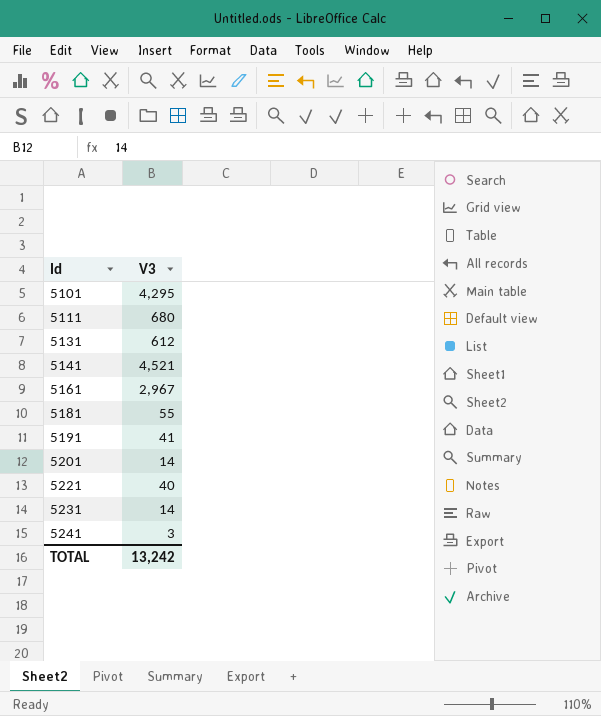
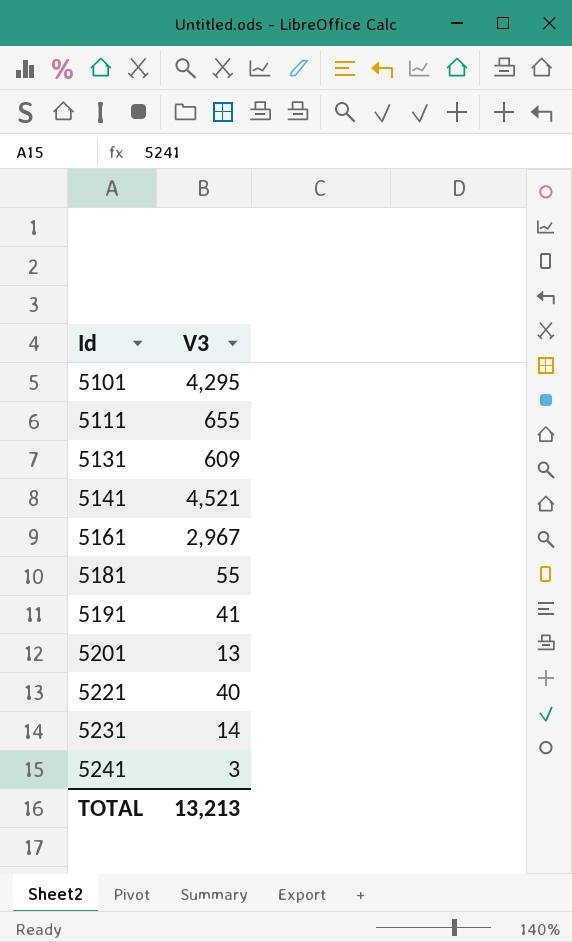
5111 | V3: 680 -> 655
5131 | V3: 612 -> 609
5201 | V3: 14 -> 13
TOTAL | V3: 13,242 -> 13,213

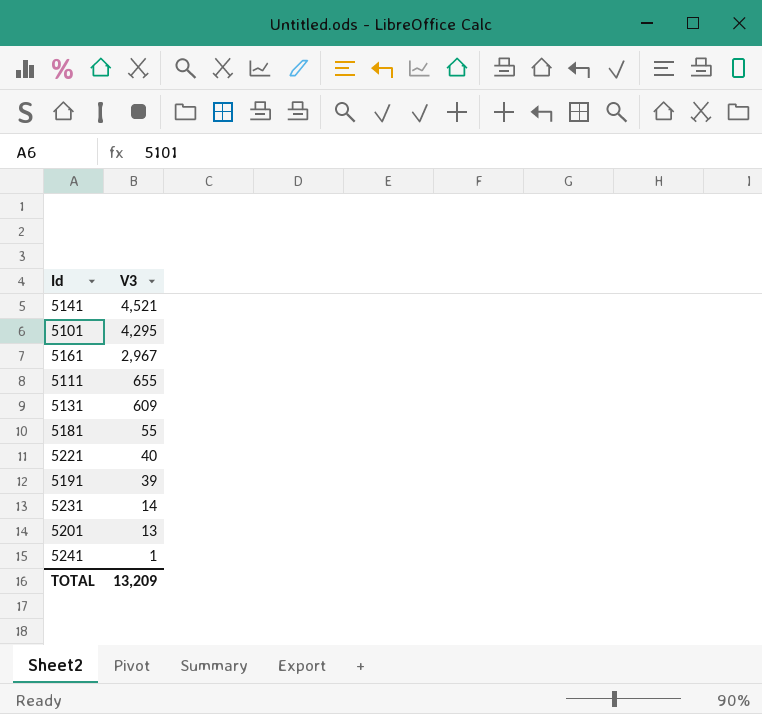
row order: Id ascending -> V3 descending
5191 | V3: 41 -> 39
5241 | V3: 3 -> 1
TOTAL | V3: 13,213 -> 13,209

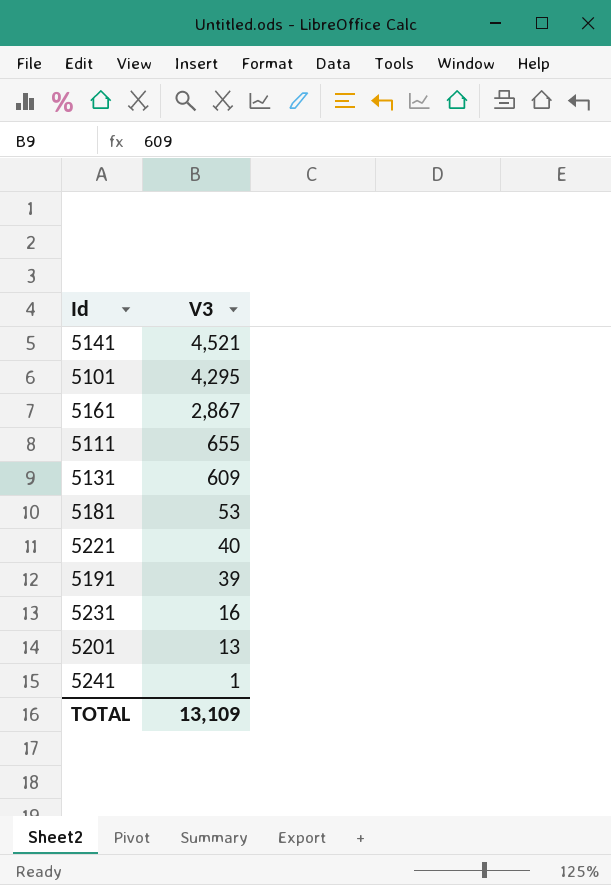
5161 | V3: 2,967 -> 2,867
5181 | V3: 55 -> 53
5231 | V3: 14 -> 16
TOTAL | V3: 13,209 -> 13,109

